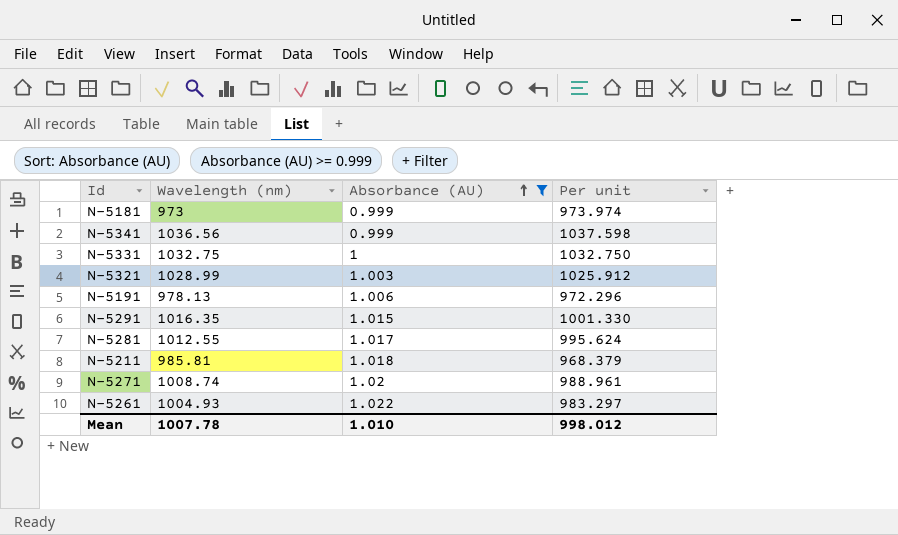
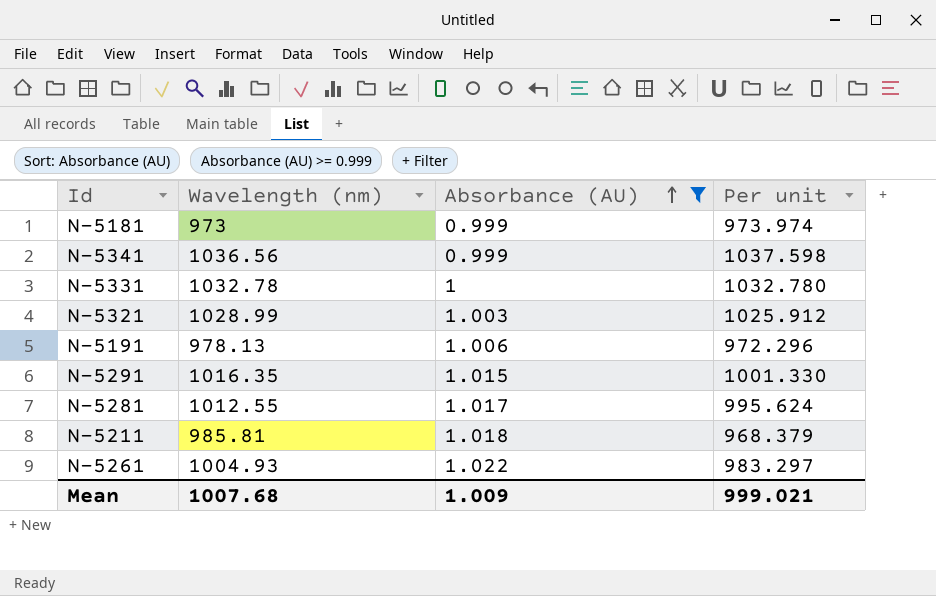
row N-5271: 1008.74 | 1.02 | 988.961 -> none
N-5331 | Wavelength (nm): 1032.75 -> 1032.78
N-5331 | Per unit: 1032.750 -> 1032.780
Mean | Wavelength (nm): 1007.78 -> 1007.68
Mean | Absorbance (AU): 1.010 -> 1.009
Mean | Per unit: 998.012 -> 999.021

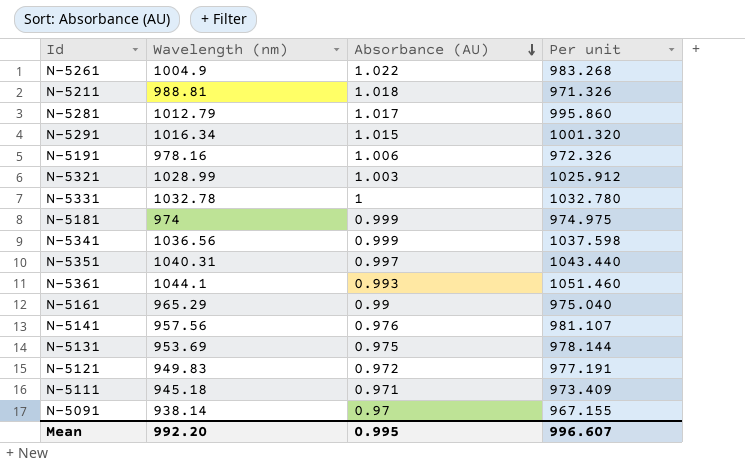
filter: Absorbance (AU) >= 0.999 -> none
row order: Absorbance (AU) ascending -> Absorbance (AU) descending
N-5261 | Wavelength (nm): 1004.93 -> 1004.9
N-5261 | Per unit: 983.297 -> 983.268
N-5211 | Wavelength (nm): 985.81 -> 988.81
N-5211 | Per unit: 968.379 -> 971.326
N-5281 | Wavelength (nm): 1012.55 -> 1012.79
N-5281 | Per unit: 995.624 -> 995.860
N-5291 | Wavelength (nm): 1016.35 -> 1016.34
N-5291 | Per unit: 1001.330 -> 1001.320
N-5191 | Wavelength (nm): 978.13 -> 978.16
N-5191 | Per unit: 972.296 -> 972.326
N-5181 | Wavelength (nm): 973 -> 974
N-5181 | Per unit: 973.974 -> 974.975
Mean | Wavelength (nm): 1007.68 -> 992.20
Mean | Absorbance (AU): 1.009 -> 0.995
Mean | Per unit: 999.021 -> 996.607

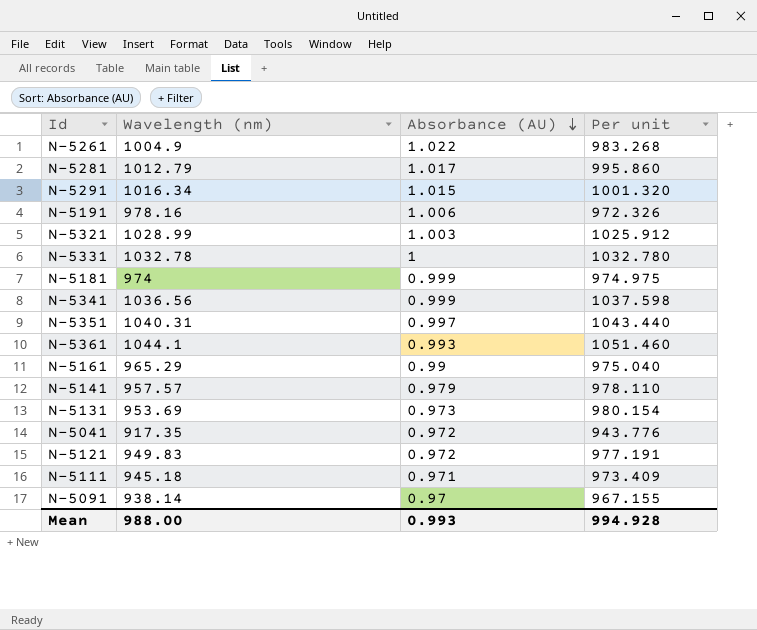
row N-5211: 988.81 | 1.018 | 971.326 -> none
N-5141 | Wavelength (nm): 957.56 -> 957.57
N-5141 | Absorbance (AU): 0.976 -> 0.979
N-5141 | Per unit: 981.107 -> 978.110
N-5131 | Absorbance (AU): 0.975 -> 0.973
N-5131 | Per unit: 978.144 -> 980.154
row N-5041: none -> 917.35 | 0.972 | 943.776
Mean | Wavelength (nm): 992.20 -> 988.00
Mean | Absorbance (AU): 0.995 -> 0.993
Mean | Per unit: 996.607 -> 994.928

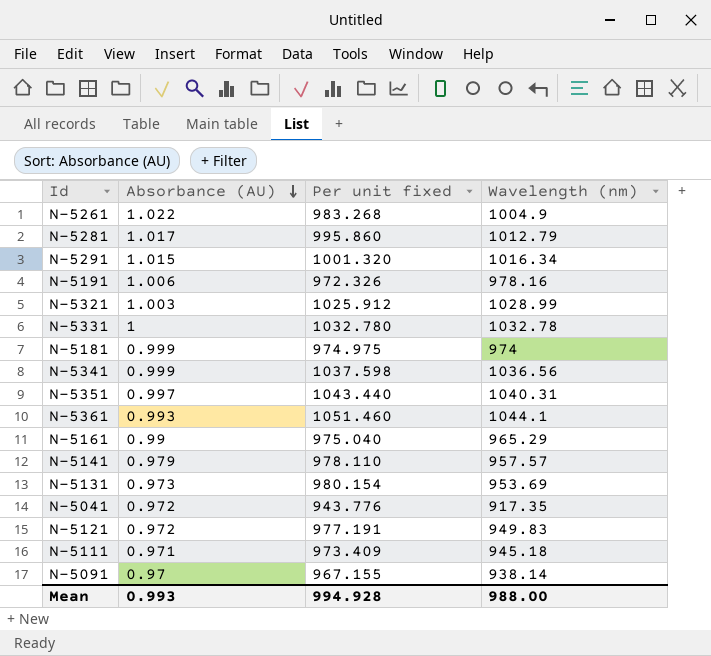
column name: Per unit -> Per unit fixed
column Wavelength (nm) | position: 2 -> 4

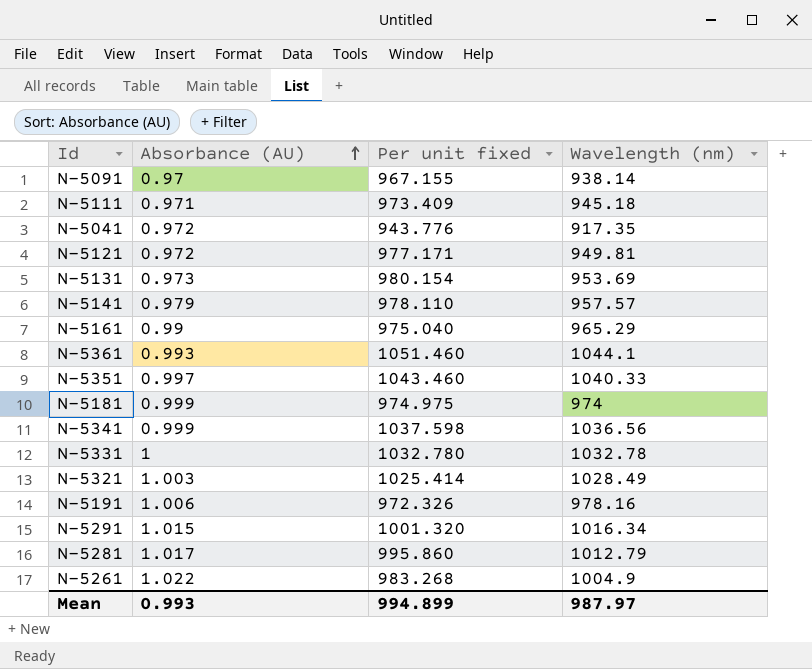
row order: Absorbance (AU) descending -> Absorbance (AU) ascending
N-5121 | Per unit fixed: 977.191 -> 977.171
N-5121 | Wavelength (nm): 949.83 -> 949.81
N-5351 | Per unit fixed: 1043.440 -> 1043.460
N-5351 | Wavelength (nm): 1040.31 -> 1040.33
N-5321 | Per unit fixed: 1025.912 -> 1025.414
N-5321 | Wavelength (nm): 1028.99 -> 1028.49
Mean | Per unit fixed: 994.928 -> 994.899
Mean | Wavelength (nm): 988.00 -> 987.97

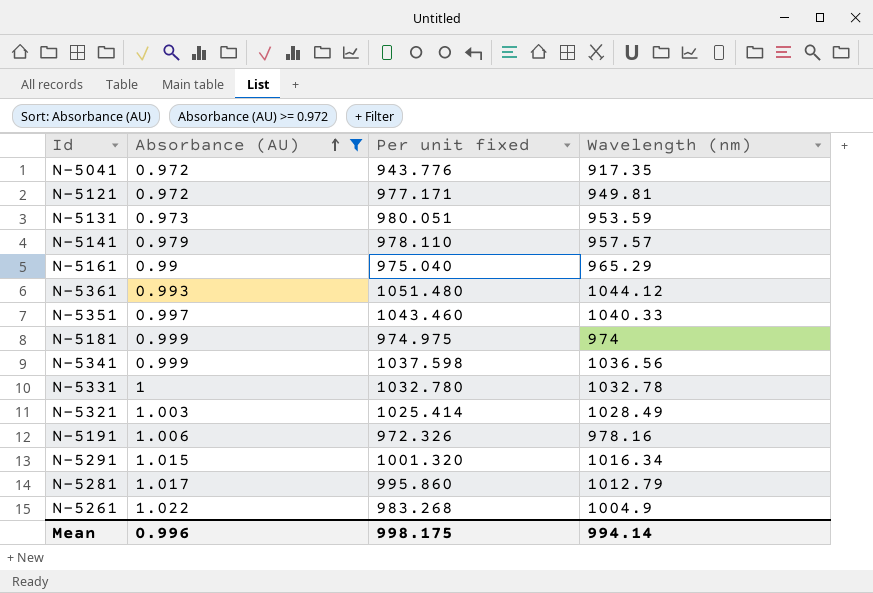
filter: none -> Absorbance (AU) >= 0.972
N-5131 | Per unit fixed: 980.154 -> 980.051
N-5131 | Wavelength (nm): 953.69 -> 953.59
N-5361 | Per unit fixed: 1051.460 -> 1051.480
N-5361 | Wavelength (nm): 1044.1 -> 1044.12
Mean | Absorbance (AU): 0.993 -> 0.996
Mean | Per unit fixed: 994.899 -> 998.175
Mean | Wavelength (nm): 987.97 -> 994.14

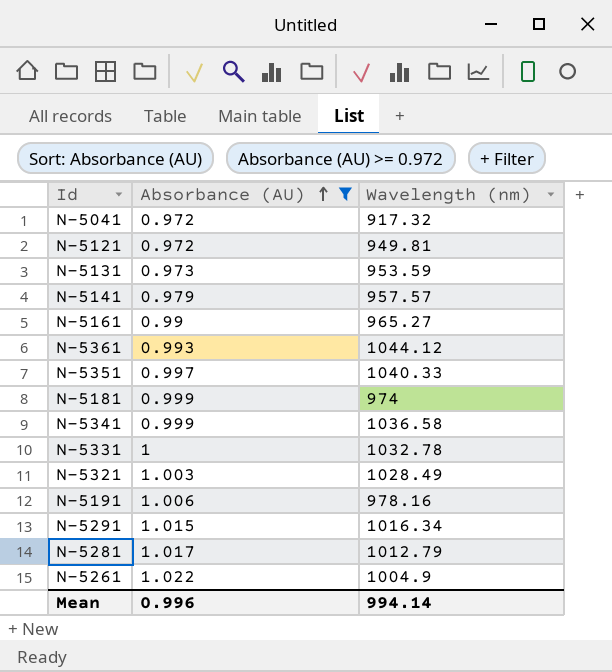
column Per unit fixed | formula: [Wavelength (nm)] / [Absorbance (AU)] -> none
N-5041 | Wavelength (nm): 917.35 -> 917.32
N-5161 | Wavelength (nm): 965.29 -> 965.27
N-5341 | Wavelength (nm): 1036.56 -> 1036.58

